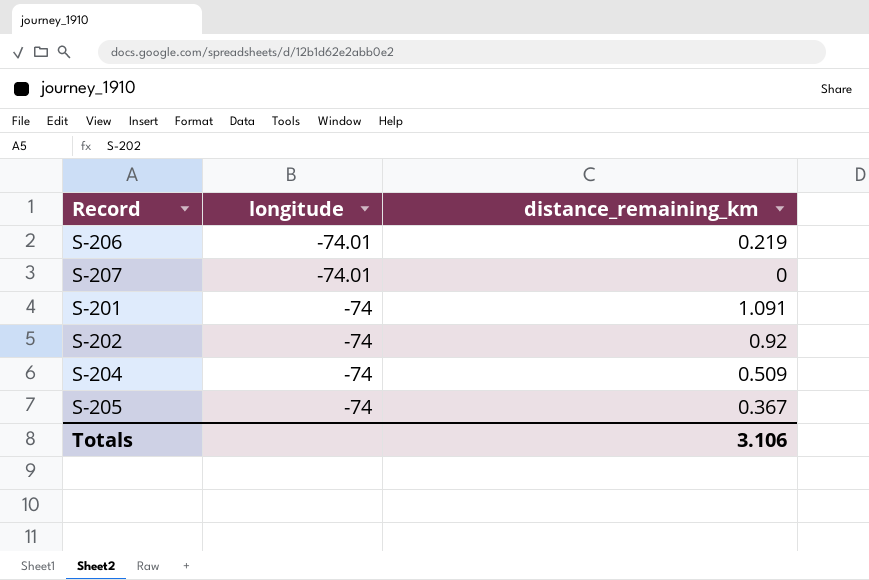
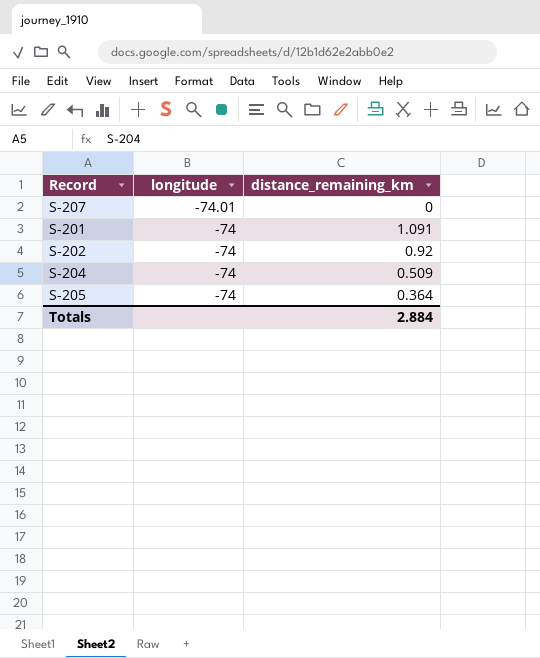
row S-206: -74.01 | 0.219 -> none
S-205 | distance_remaining_km: 0.367 -> 0.364
Totals | distance_remaining_km: 3.106 -> 2.884

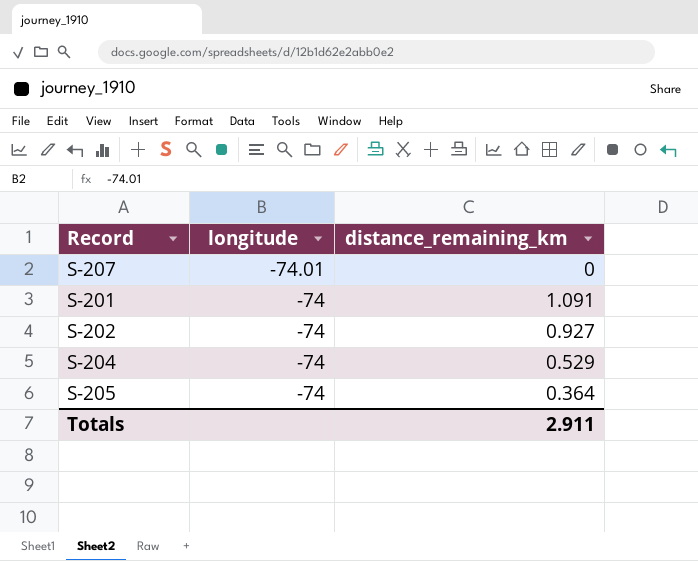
S-202 | distance_remaining_km: 0.92 -> 0.927
S-204 | distance_remaining_km: 0.509 -> 0.529
Totals | distance_remaining_km: 2.884 -> 2.911

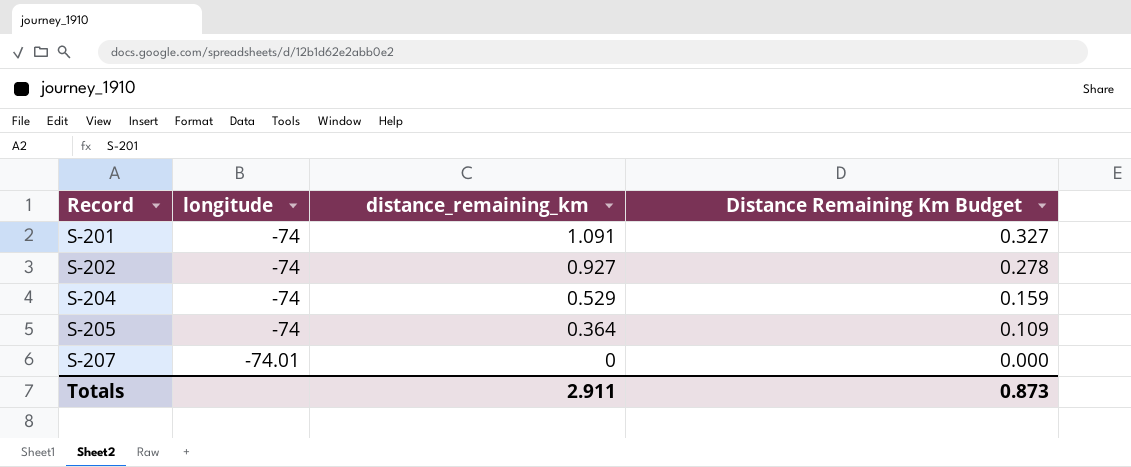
row order: longitude ascending -> Record ascending
column Distance Remaining Km Budget | formula: none -> [distance_remaining_km] * 0.3

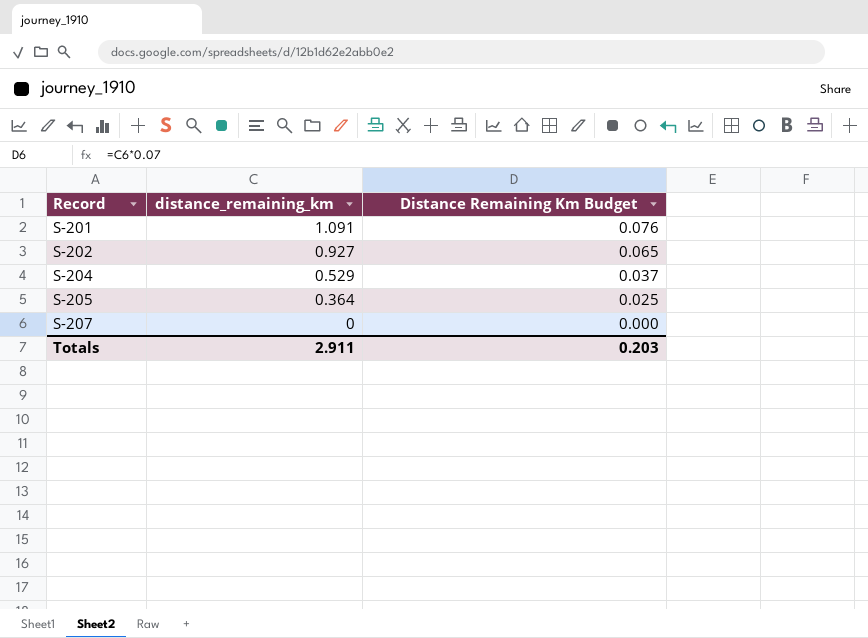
column longitude | position: 2 -> none
column Distance Remaining Km Budget | formula: [distance_remaining_km] * 0.3 -> [distance_remaining_km] * 0.07
Totals | Distance Remaining Km Budget: 0.873 -> 0.203

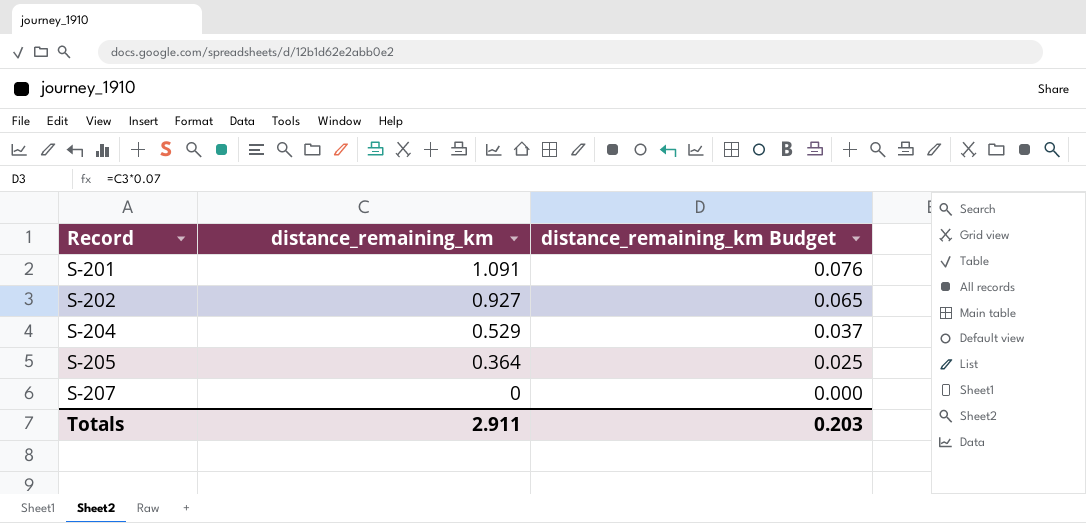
column name: Distance Remaining Km Budget -> distance_remaining_km Budget

